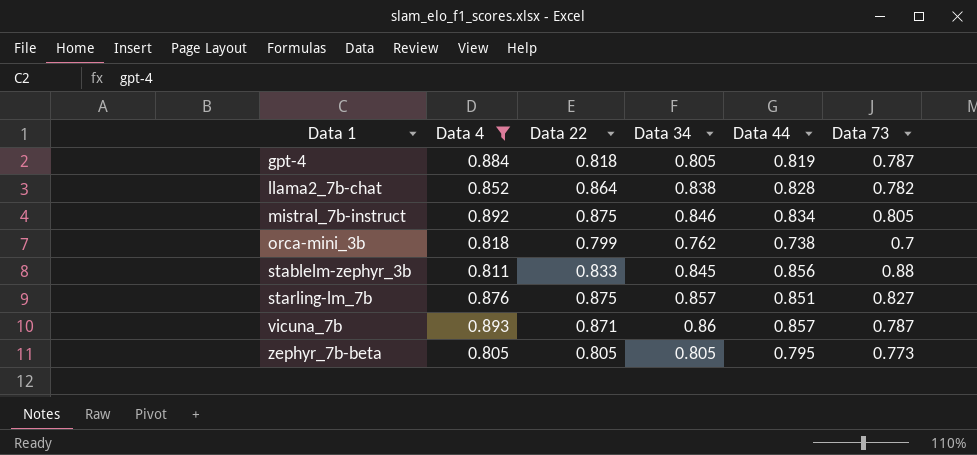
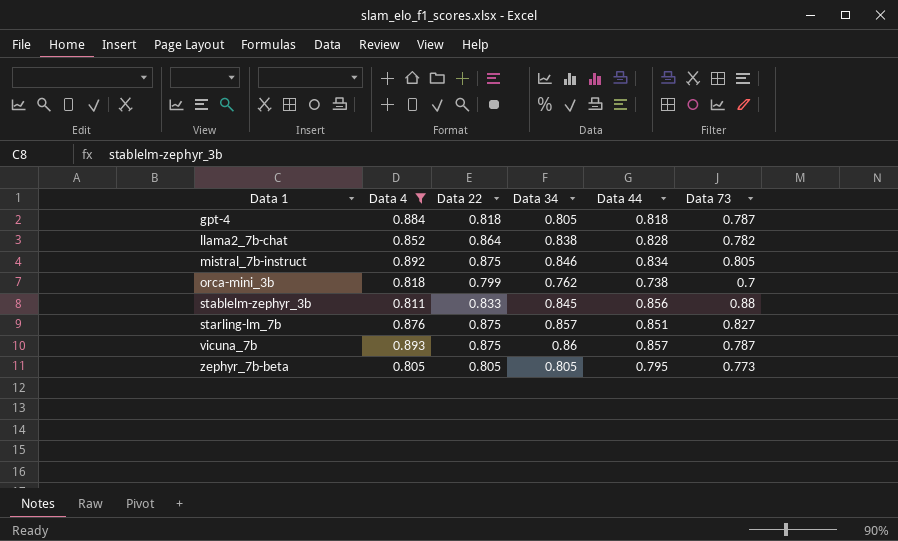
gpt-4 | Data 44: 0.819 -> 0.818
vicuna_7b | Data 22: 0.871 -> 0.875

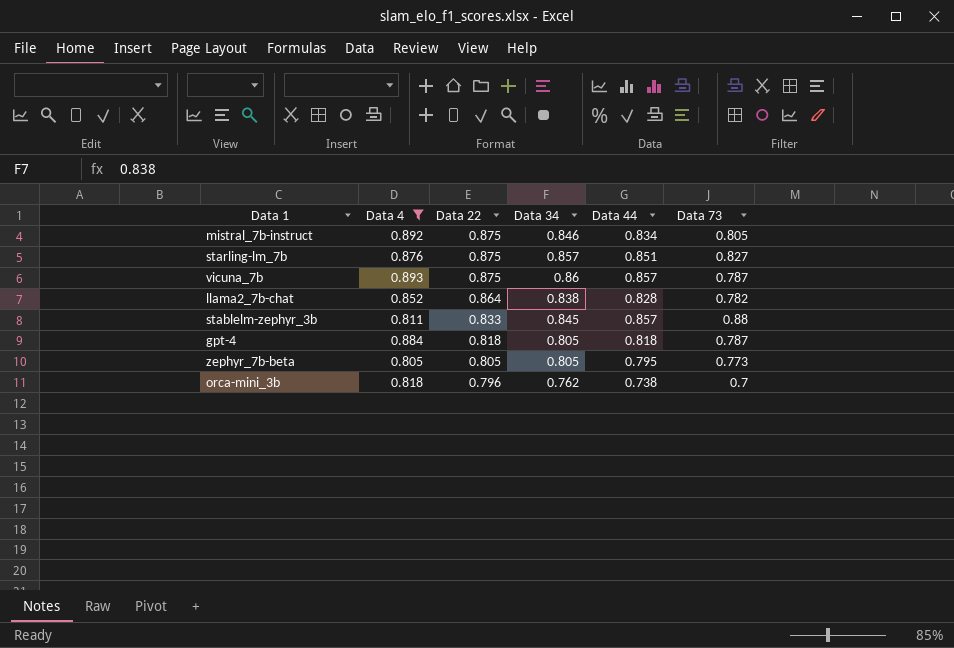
row order: Data 1 ascending -> Data 22 descending
stablelm-zephyr_3b | Data 44: 0.856 -> 0.857
orca-mini_3b | Data 22: 0.799 -> 0.796

